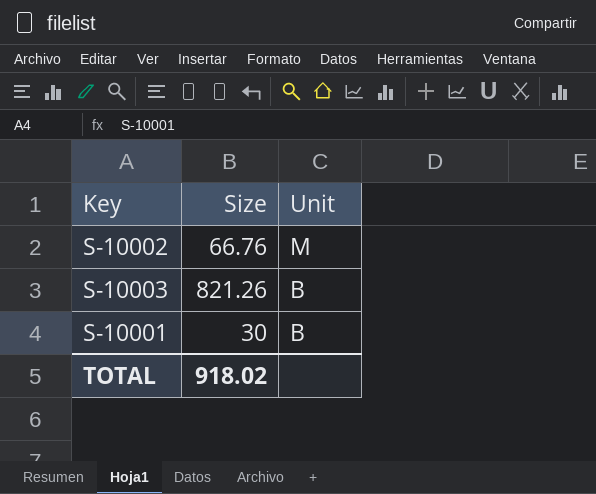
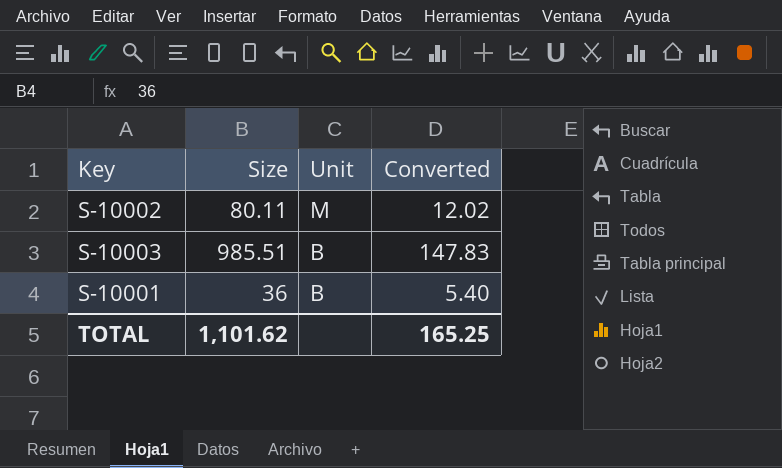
column Converted | formula: none -> [Size] * 0.15
S-10002 | Size: 66.76 -> 80.11
S-10003 | Size: 821.26 -> 985.51
S-10001 | Size: 30 -> 36
TOTAL | Size: 918.02 -> 1,101.62

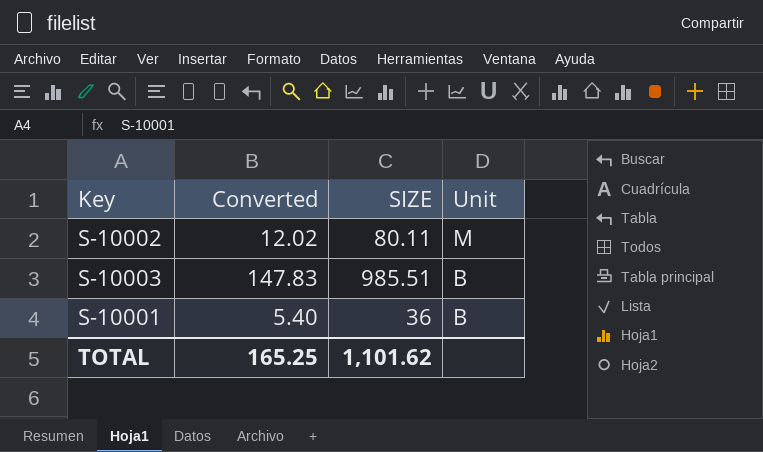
column Converted | position: 4 -> 2
column name: Size -> SIZE

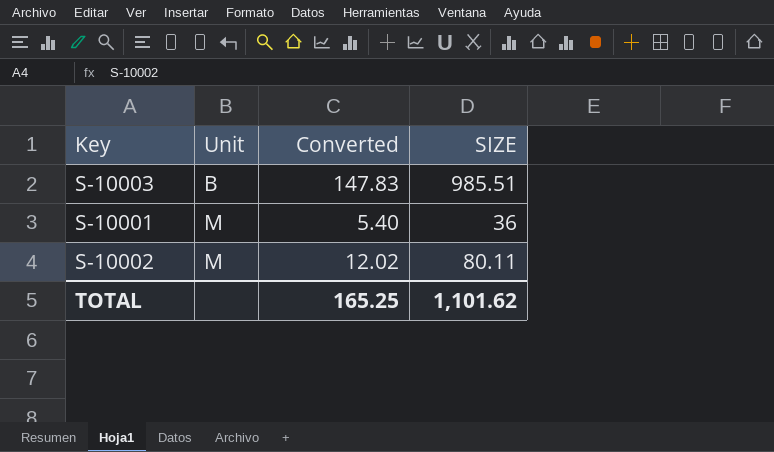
row order: Unit descending -> Unit ascending
column Unit | position: 4 -> 2
S-10001 | Unit: B -> M

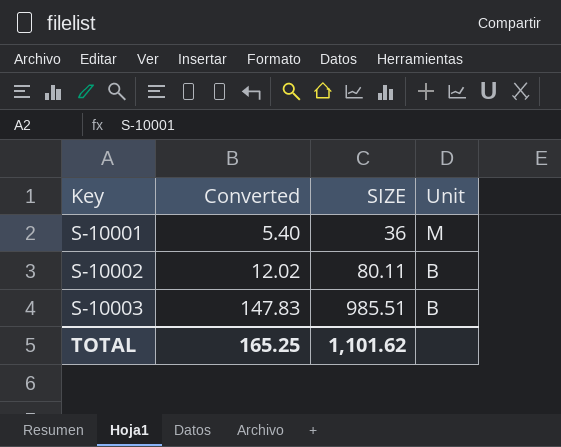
row order: Unit ascending -> Key ascending
column Unit | position: 2 -> 4
S-10002 | Unit: M -> B

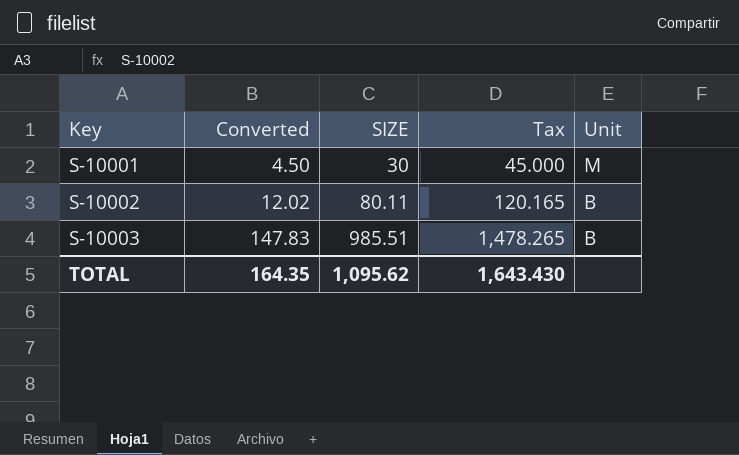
column Tax | formula: none -> [SIZE] * 1.5
S-10001 | Converted: 5.40 -> 4.50
S-10001 | SIZE: 36 -> 30
TOTAL | Converted: 165.25 -> 164.35
TOTAL | SIZE: 1,101.62 -> 1,095.62

